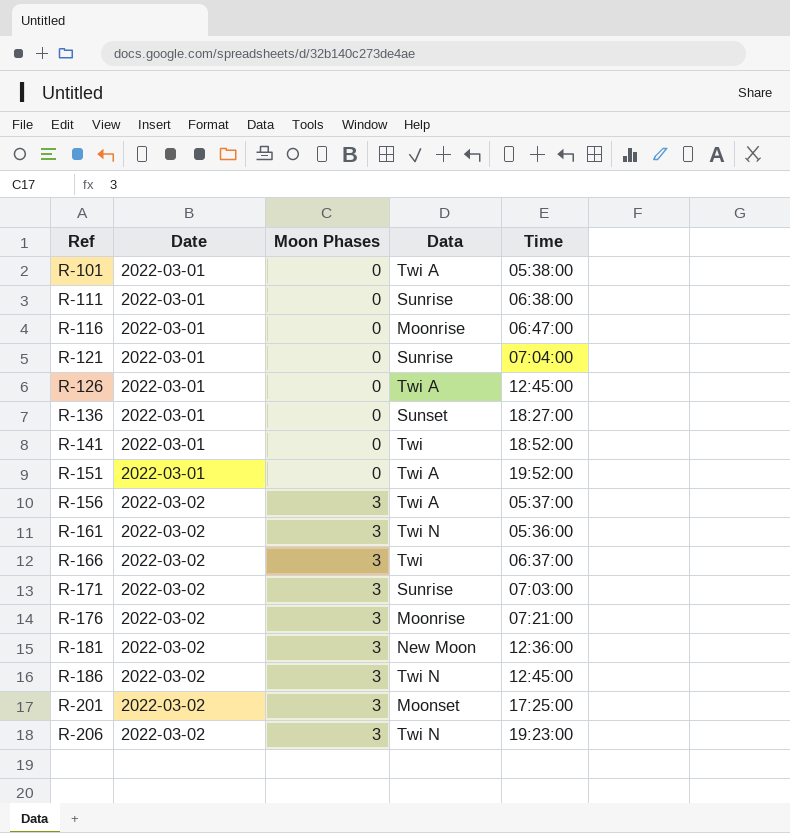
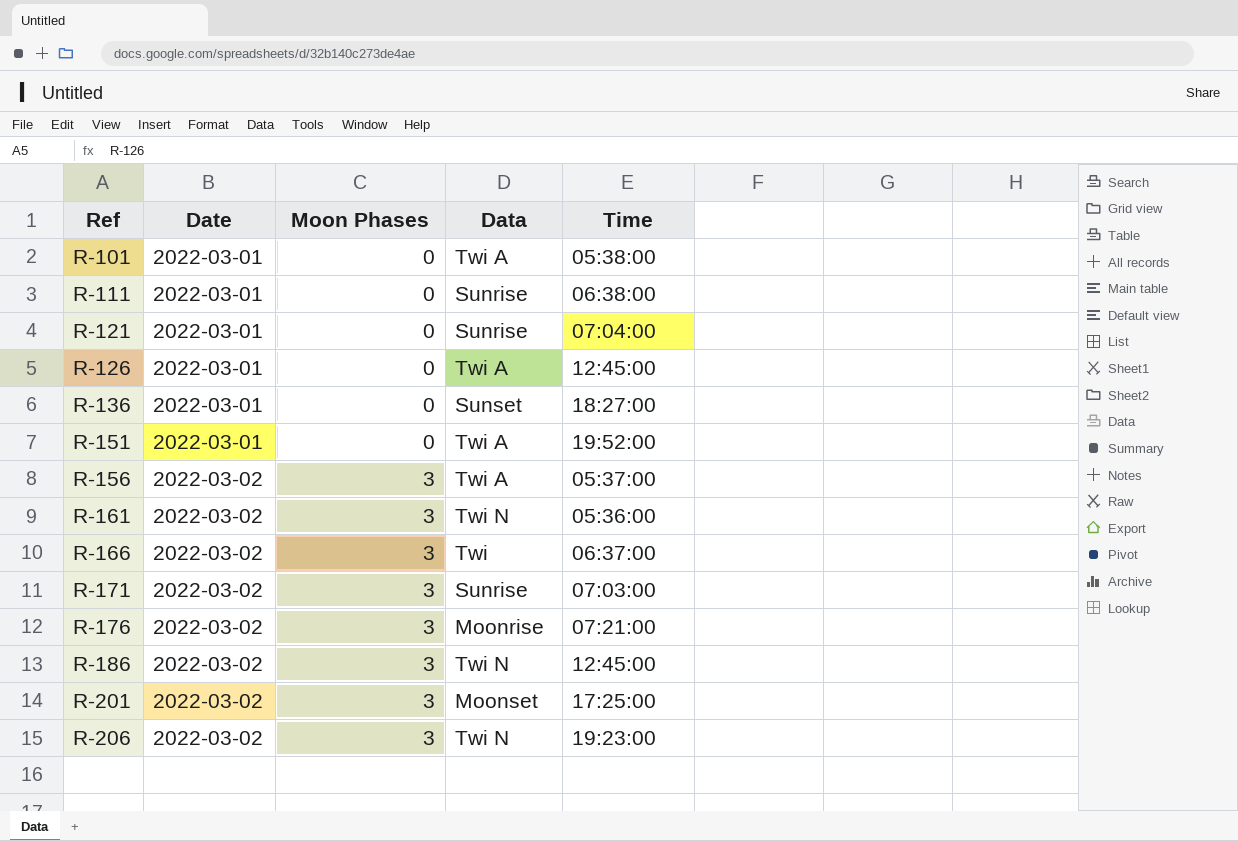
row R-116: 2022-03-01 | 0 | Moonrise | 06:47:00 -> none
row R-141: 2022-03-01 | 0 | Twi | 18:52:00 -> none
row R-181: 2022-03-02 | 3 | New Moon | 12:36:00 -> none

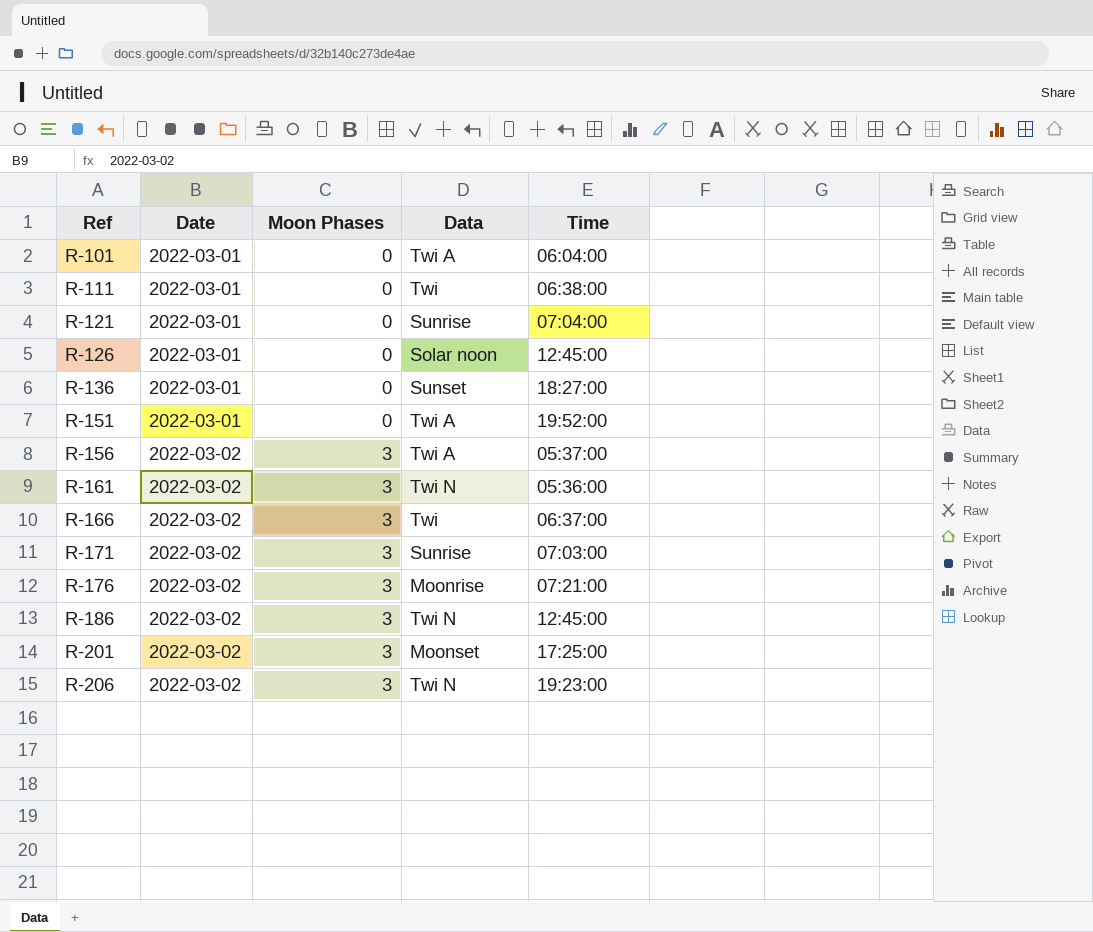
R-101 | Time: 05:38:00 -> 06:04:00
R-111 | Data: Sunrise -> Twi
R-126 | Data: Twi A -> Solar noon

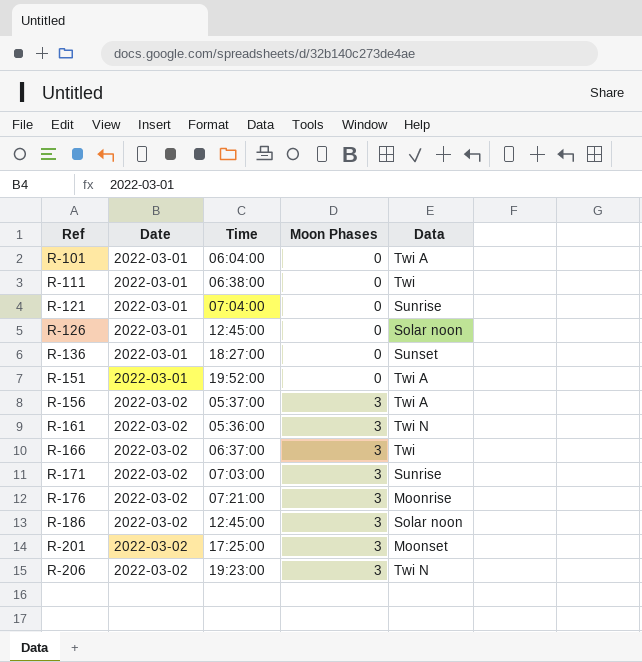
column Time | position: 5 -> 3
R-186 | Data: Twi N -> Solar noon

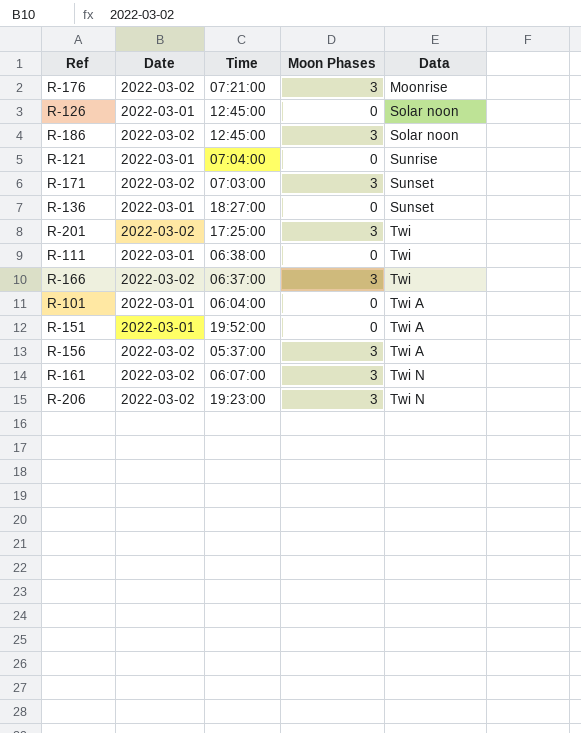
row order: Ref ascending -> Data ascending
R-171 | Data: Sunrise -> Sunset
R-201 | Data: Moonset -> Twi
R-161 | Time: 05:36:00 -> 06:07:00

